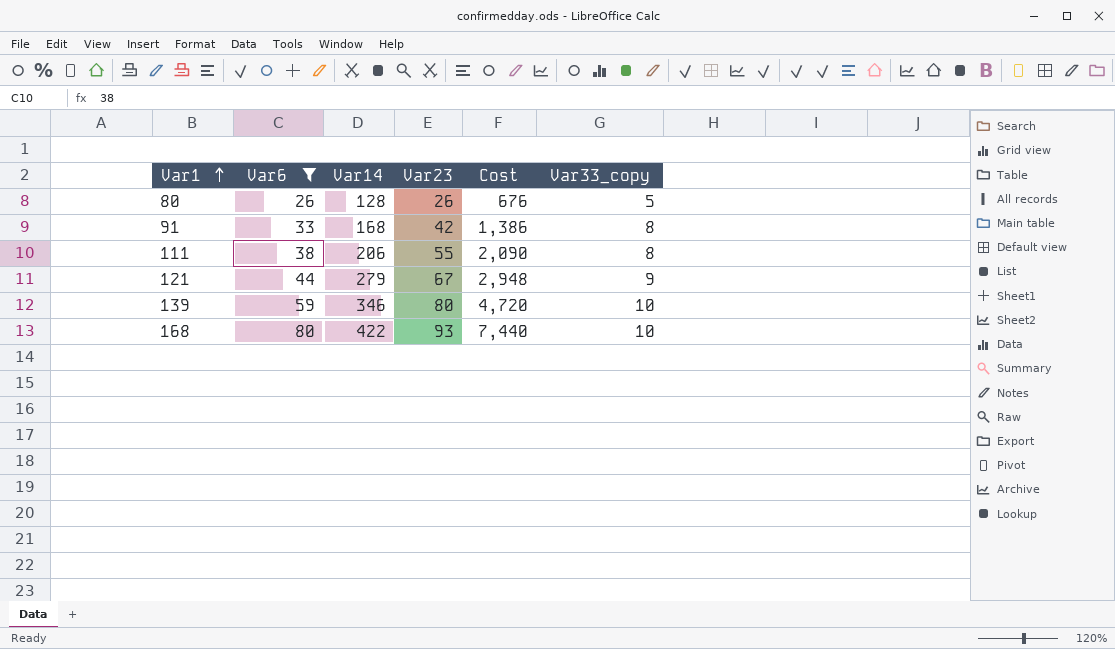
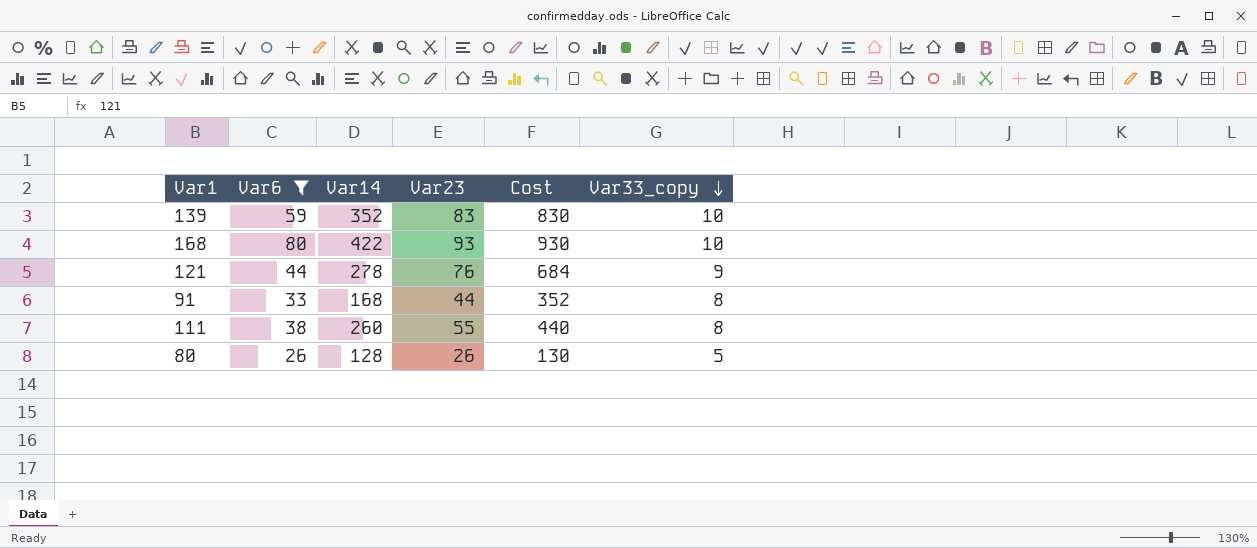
row order: Var1 ascending -> Var33_copy descending
column Cost | formula: [Var6] * [Var23] -> [Var23] * [Var33_copy]
139 | Var14: 346 -> 352
139 | Var23: 80 -> 83
121 | Var14: 279 -> 278
121 | Var23: 67 -> 76
91 | Var23: 42 -> 44
111 | Var14: 206 -> 260

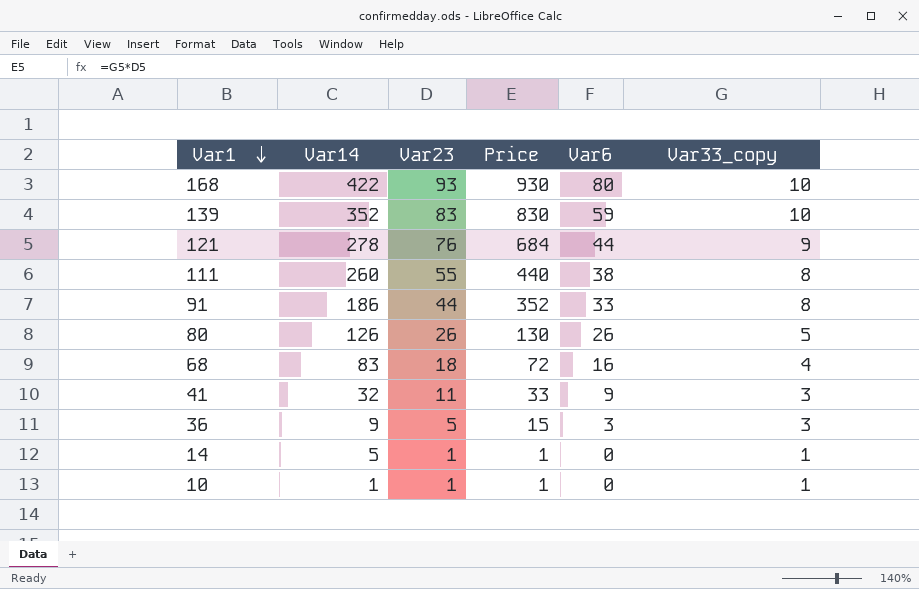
filter: Var6 >= 26 -> none
row order: Var33_copy descending -> Var1 descending
column name: Cost -> Price
column Var6 | position: 2 -> 5
91 | Var14: 168 -> 186
80 | Var14: 128 -> 126

